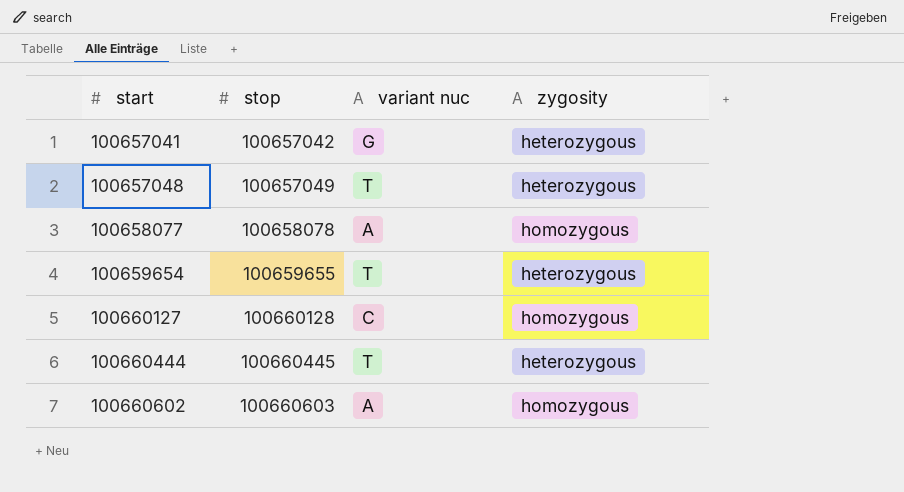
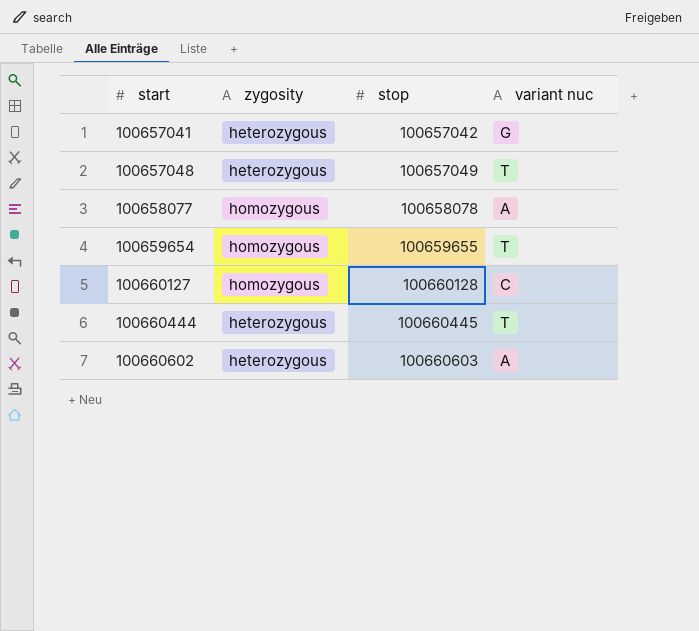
column zygosity | position: 4 -> 2
100659654 | zygosity: heterozygous -> homozygous
100660602 | zygosity: homozygous -> heterozygous

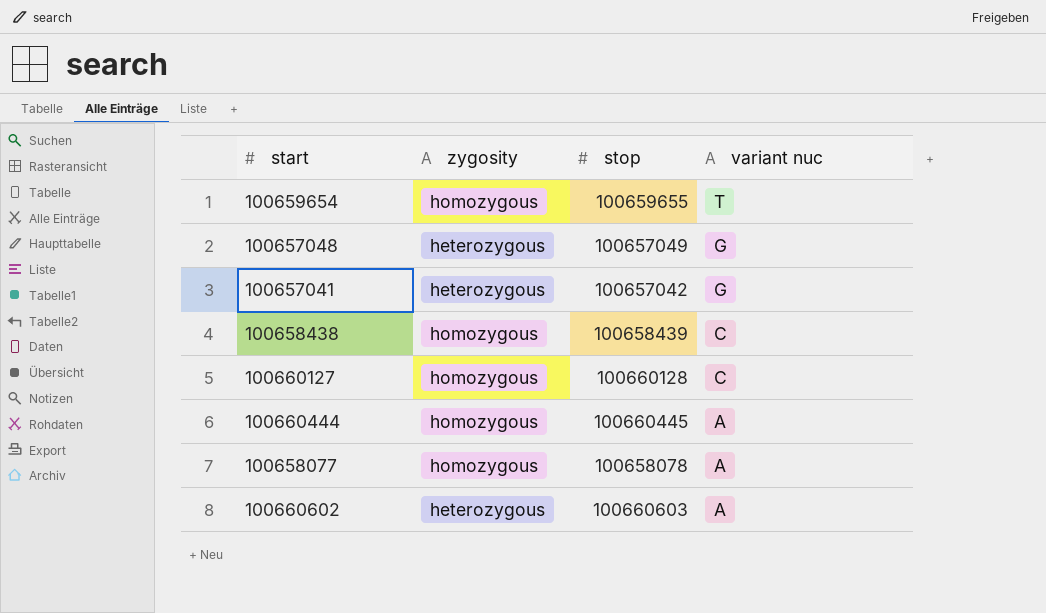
row order: start ascending -> variant nuc descending
100657048 | variant nuc: T -> G
row 100658438: none -> homozygous | 100658439 | C
100660444 | zygosity: heterozygous -> homozygous
100660444 | variant nuc: T -> A

